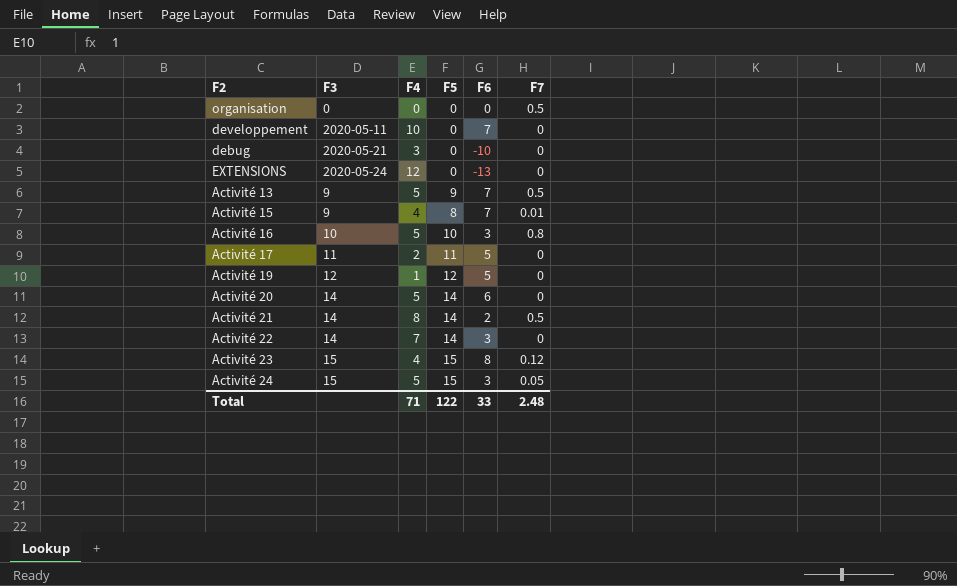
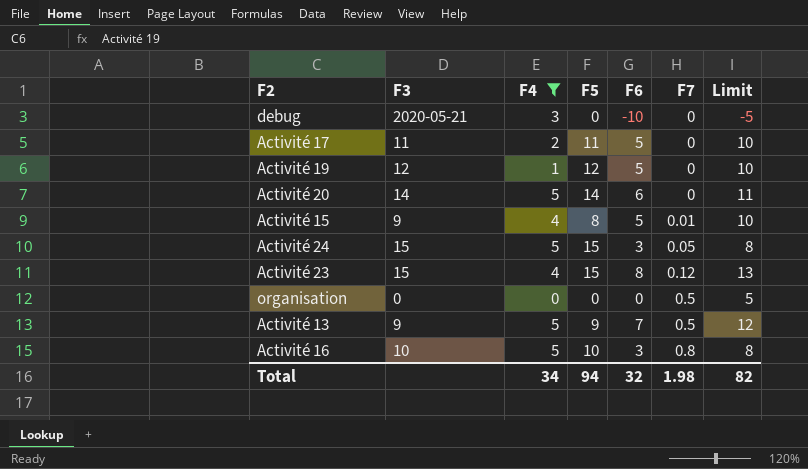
filter: none -> F4 <= 5
row order: none -> F7 ascending
column Limit | formula: none -> [F6] + 5
Activité 15 | F6: 7 -> 5
Total | F4: 71 -> 34
Total | F5: 122 -> 94
Total | F6: 33 -> 32
Total | F7: 2.48 -> 1.98

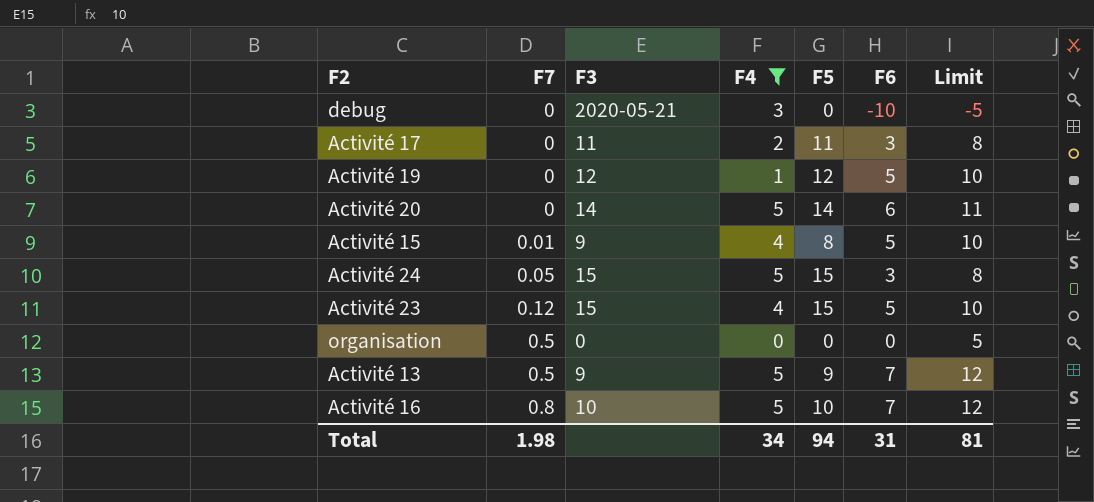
column F7 | position: 6 -> 2
Activité 17 | F6: 5 -> 3
Activité 17 | Limit: 10 -> 8
Activité 23 | F6: 8 -> 5
Activité 23 | Limit: 13 -> 10
Activité 16 | F6: 3 -> 7
Activité 16 | Limit: 8 -> 12
Total | F6: 32 -> 31
Total | Limit: 82 -> 81

